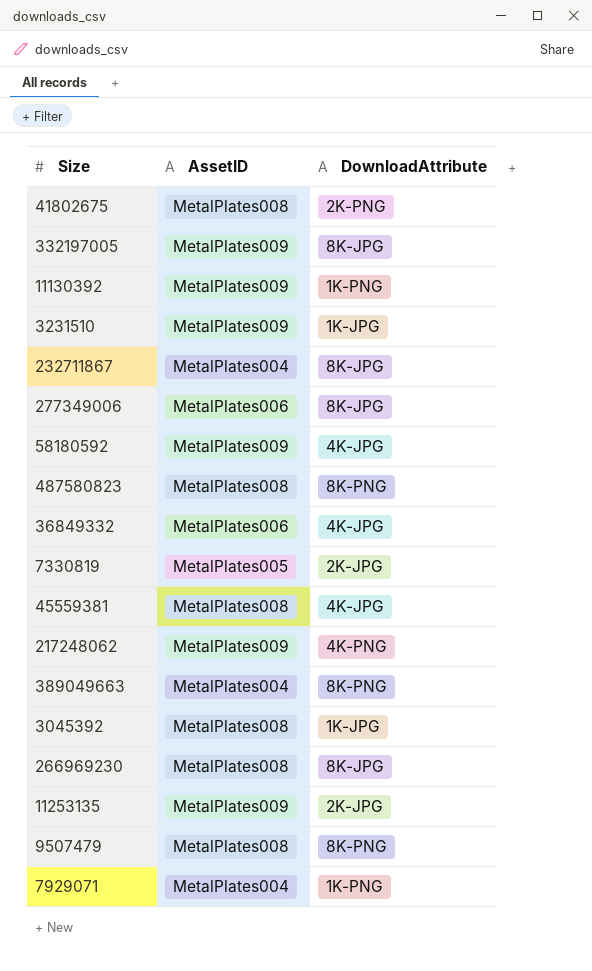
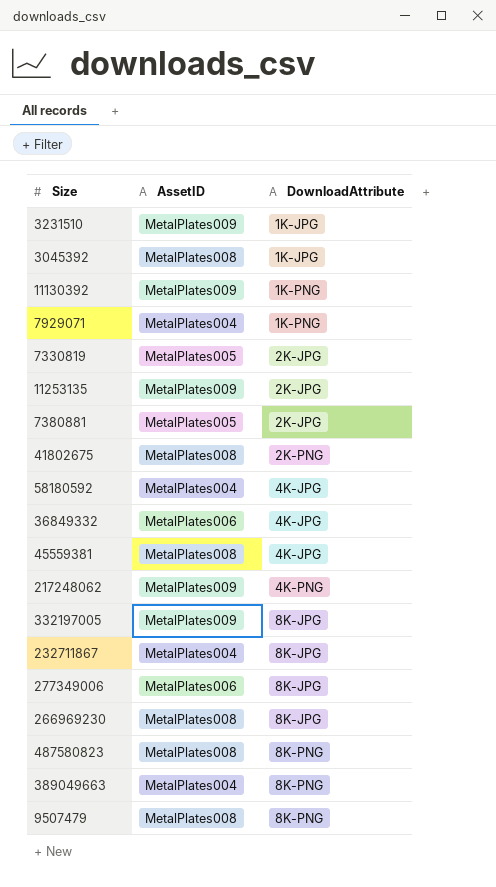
row order: none -> DownloadAttribute ascending
row 7380881: none -> MetalPlates005 | 2K-JPG
58180592 | AssetID: MetalPlates009 -> MetalPlates004

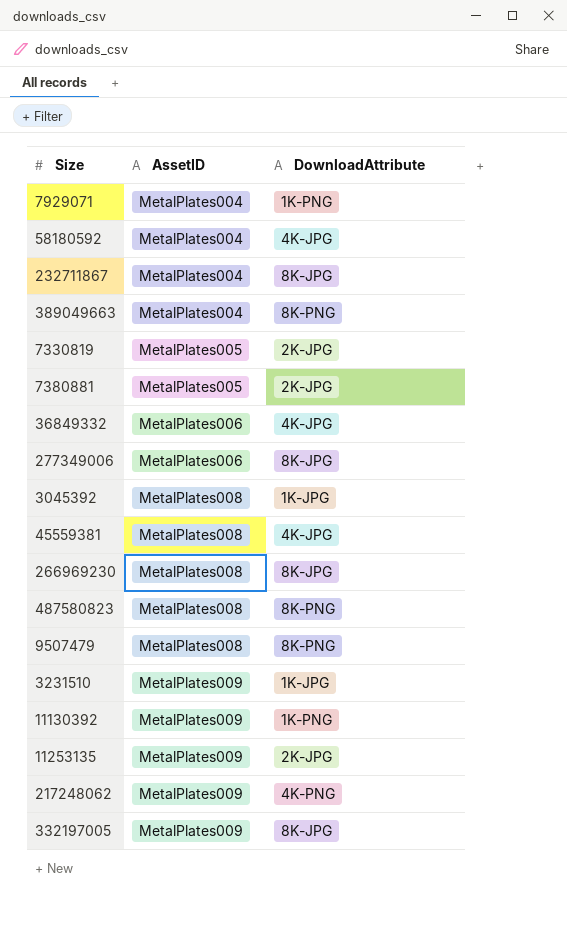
row order: DownloadAttribute ascending -> AssetID ascending
row 41802675: MetalPlates008 | 2K-PNG -> none

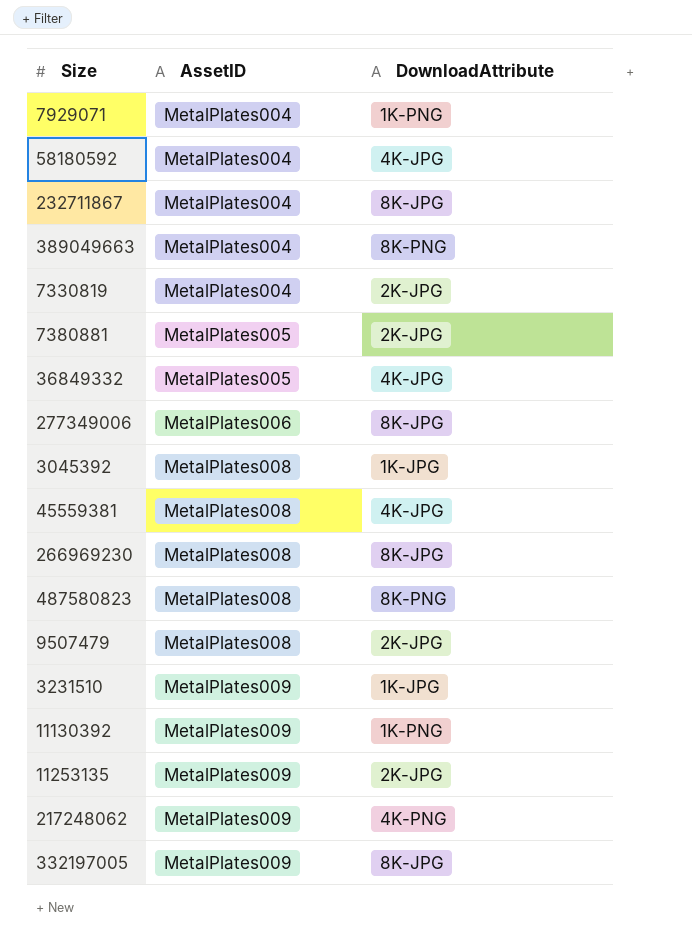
7330819 | AssetID: MetalPlates005 -> MetalPlates004
36849332 | AssetID: MetalPlates006 -> MetalPlates005
9507479 | DownloadAttribute: 8K-PNG -> 2K-JPG

